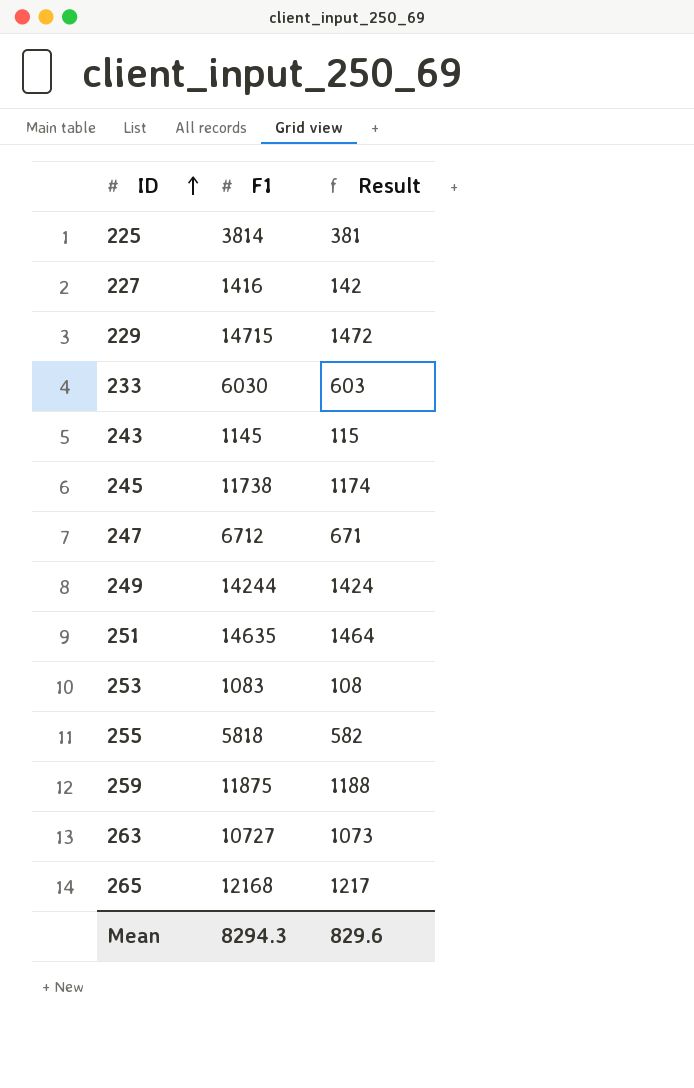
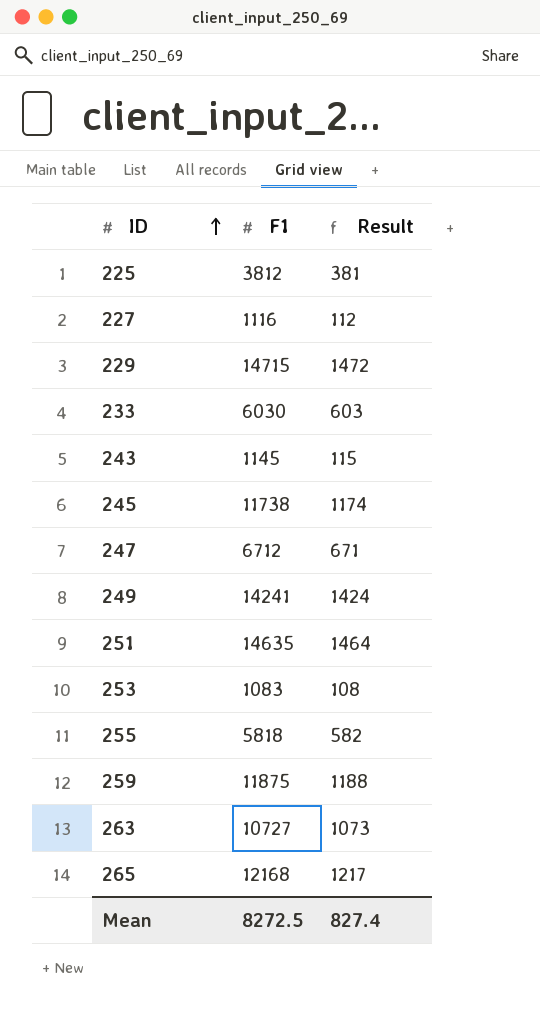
225 | F1: 3814 -> 3812
227 | F1: 1416 -> 1116
227 | Result: 142 -> 112
249 | F1: 14244 -> 14241
Mean | F1: 8294.3 -> 8272.5
Mean | Result: 829.6 -> 827.4

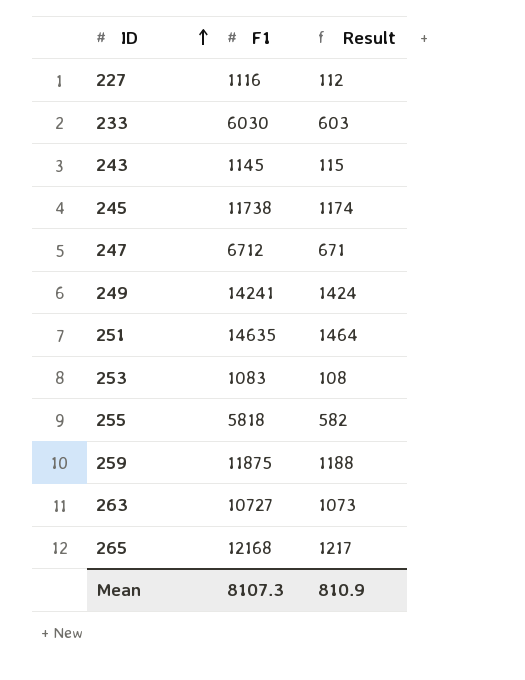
row 225: 3812 | 381 -> none
row 229: 14715 | 1472 -> none
Mean | F1: 8272.5 -> 8107.3
Mean | Result: 827.4 -> 810.9

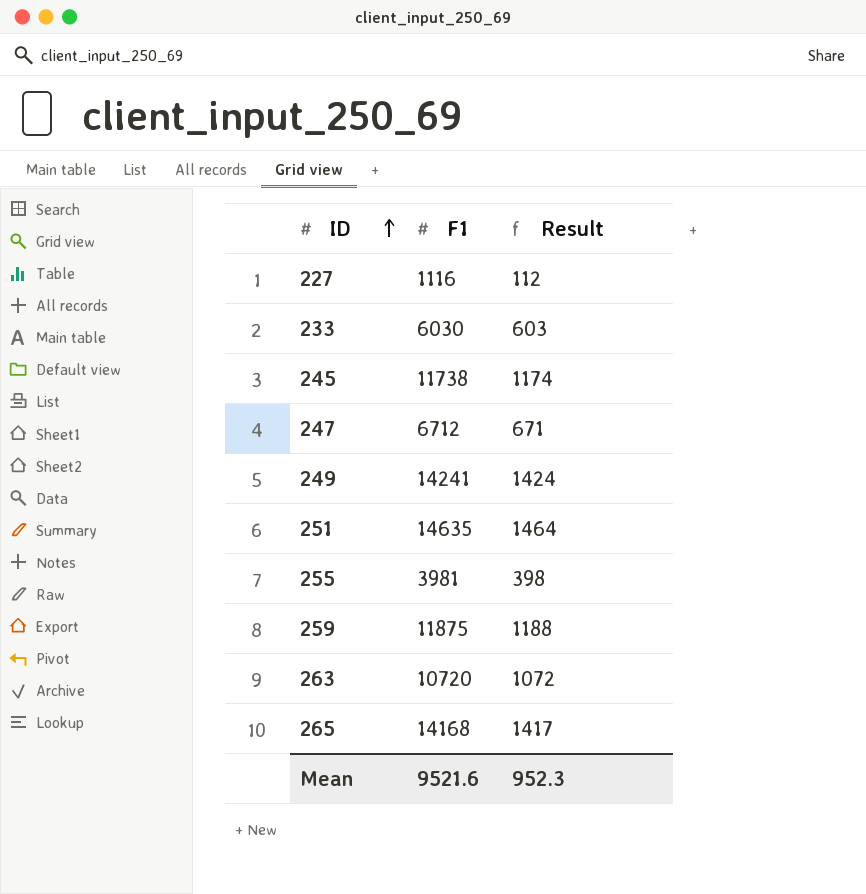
row 243: 1145 | 115 -> none
row 253: 1083 | 108 -> none
255 | F1: 5818 -> 3981
255 | Result: 582 -> 398
263 | F1: 10727 -> 10720
263 | Result: 1073 -> 1072
265 | F1: 12168 -> 14168
265 | Result: 1217 -> 1417
Mean | F1: 8107.3 -> 9521.6
Mean | Result: 810.9 -> 952.3

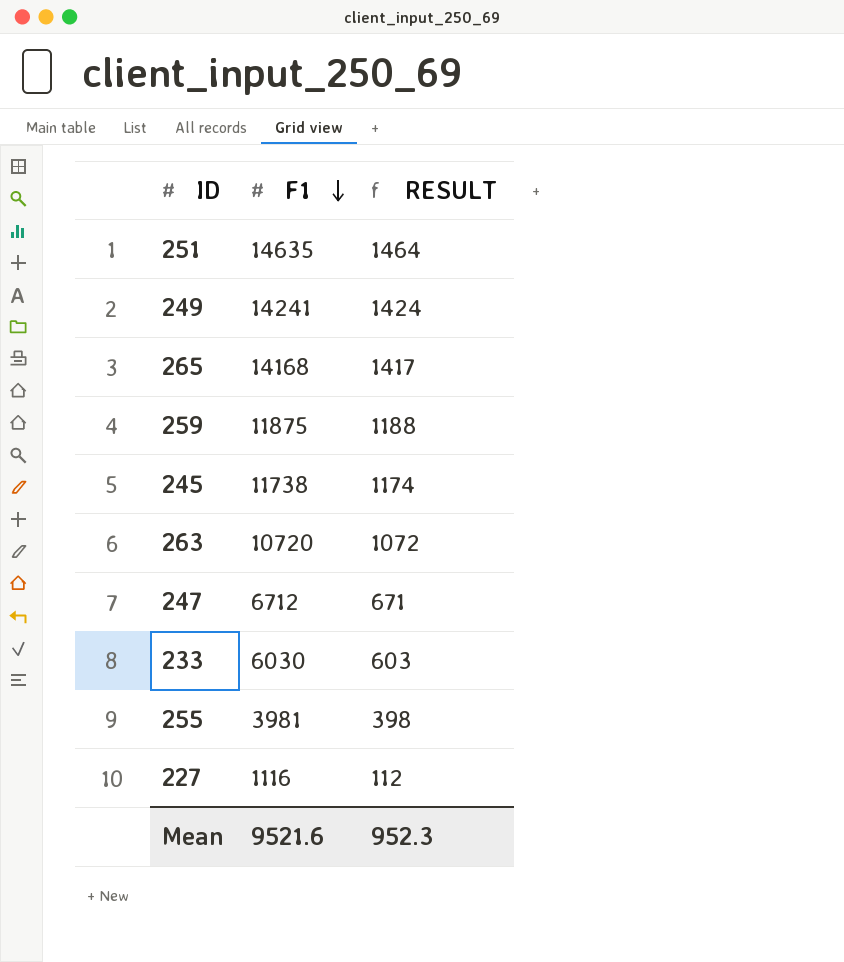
row order: ID ascending -> F1 descending
column name: Result -> RESULT

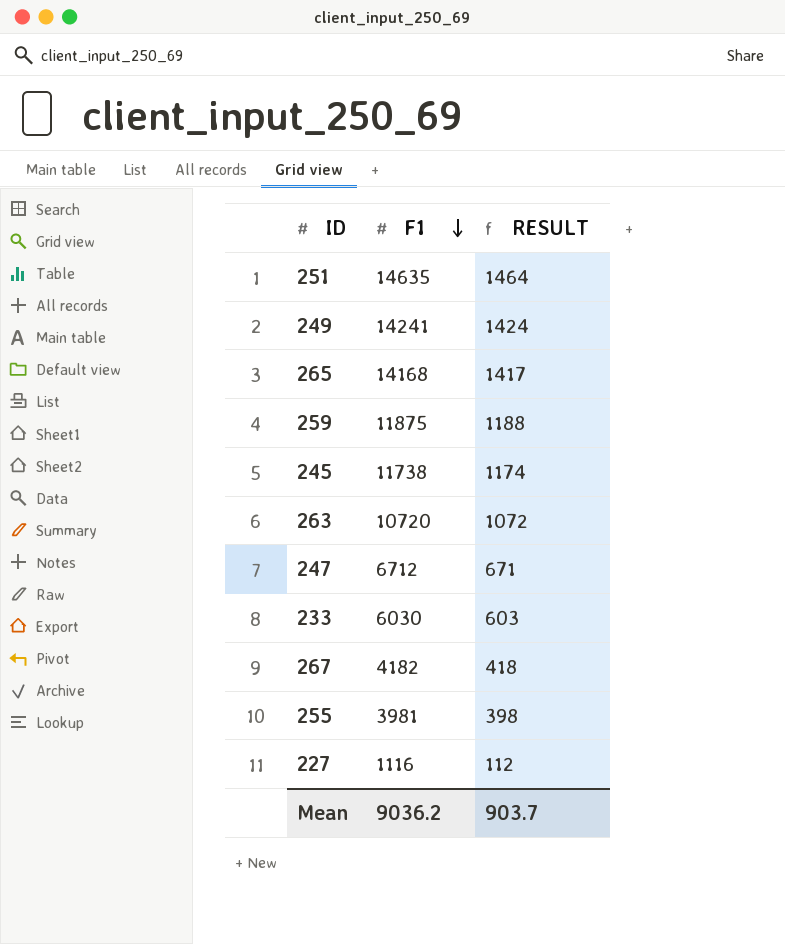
row 267: none -> 4182 | 418
Mean | F1: 9521.6 -> 9036.2
Mean | RESULT: 952.3 -> 903.7

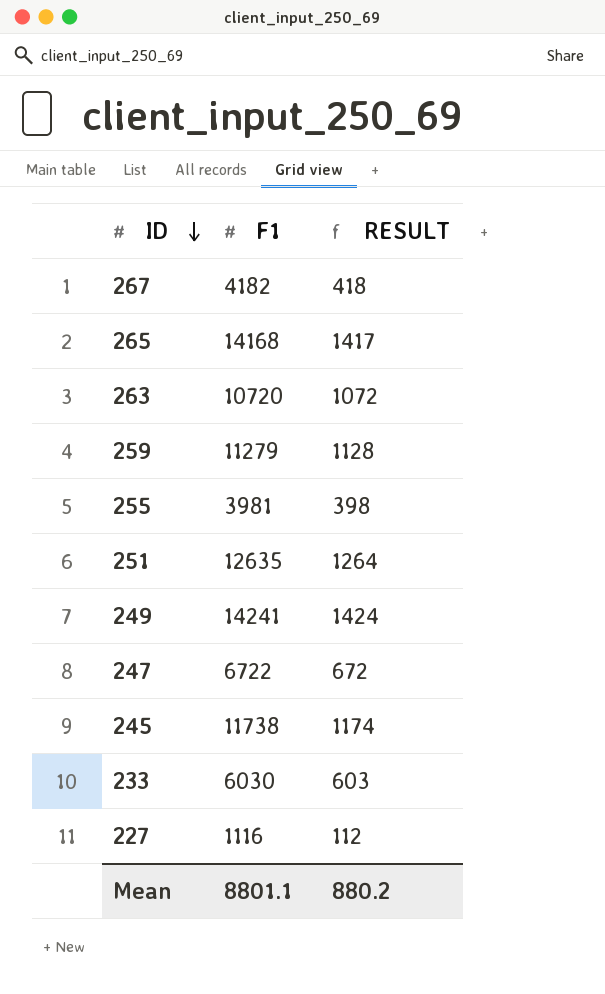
row order: F1 descending -> ID descending
259 | F1: 11875 -> 11279
259 | RESULT: 1188 -> 1128
251 | F1: 14635 -> 12635
251 | RESULT: 1464 -> 1264
247 | F1: 6712 -> 6722
247 | RESULT: 671 -> 672
Mean | F1: 9036.2 -> 8801.1
Mean | RESULT: 903.7 -> 880.2

